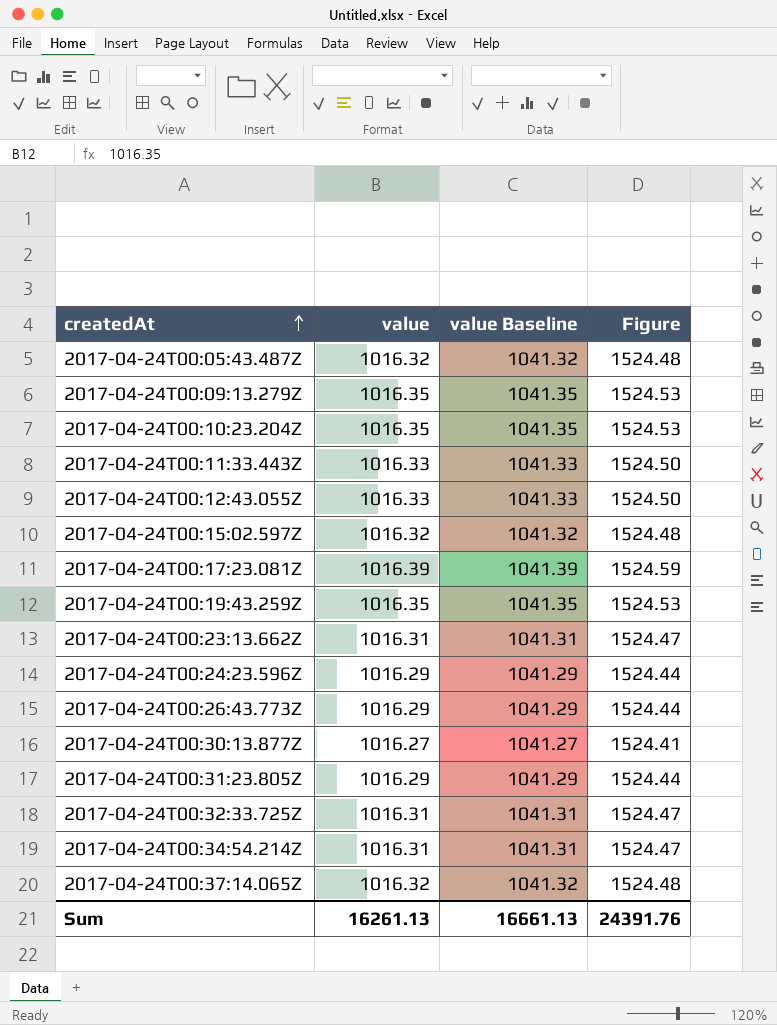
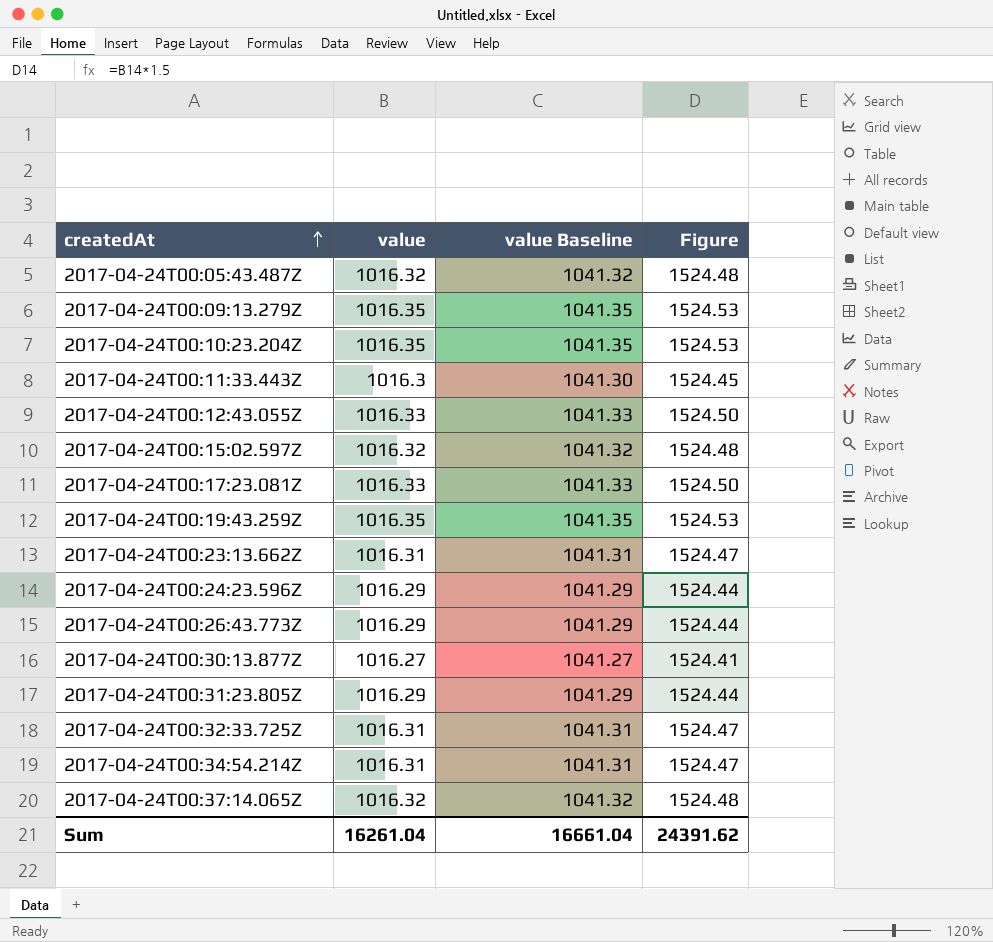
2017-04-24T00:11:33.443Z | value: 1016.33 -> 1016.3
2017-04-24T00:11:33.443Z | value Baseline: 1041.33 -> 1041.30
2017-04-24T00:11:33.443Z | Figure: 1524.50 -> 1524.45
2017-04-24T00:17:23.081Z | value: 1016.39 -> 1016.33
2017-04-24T00:17:23.081Z | value Baseline: 1041.39 -> 1041.33
2017-04-24T00:17:23.081Z | Figure: 1524.59 -> 1524.50
Sum | value: 16261.13 -> 16261.04
Sum | value Baseline: 16661.13 -> 16661.04
Sum | Figure: 24391.76 -> 24391.62

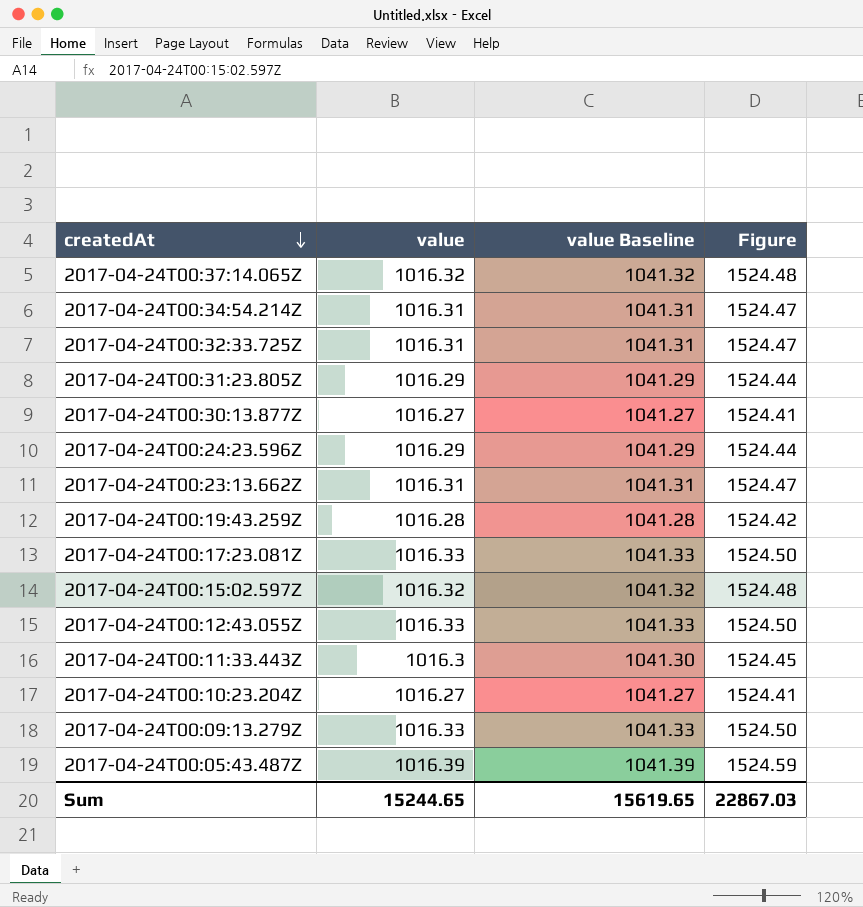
row order: createdAt ascending -> createdAt descending
row 2017-04-24T00:26:43.773Z: 1016.29 | 1041.29 | 1524.44 -> none
2017-04-24T00:19:43.259Z | value: 1016.35 -> 1016.28
2017-04-24T00:19:43.259Z | value Baseline: 1041.35 -> 1041.28
2017-04-24T00:19:43.259Z | Figure: 1524.53 -> 1524.42
2017-04-24T00:10:23.204Z | value: 1016.35 -> 1016.27
2017-04-24T00:10:23.204Z | value Baseline: 1041.35 -> 1041.27
2017-04-24T00:10:23.204Z | Figure: 1524.53 -> 1524.41
2017-04-24T00:09:13.279Z | value: 1016.35 -> 1016.33
2017-04-24T00:09:13.279Z | value Baseline: 1041.35 -> 1041.33
2017-04-24T00:09:13.279Z | Figure: 1524.53 -> 1524.50
2017-04-24T00:05:43.487Z | value: 1016.32 -> 1016.39
2017-04-24T00:05:43.487Z | value Baseline: 1041.32 -> 1041.39
2017-04-24T00:05:43.487Z | Figure: 1524.48 -> 1524.59
Sum | value: 16261.04 -> 15244.65
Sum | value Baseline: 16661.04 -> 15619.65
Sum | Figure: 24391.62 -> 22867.03

